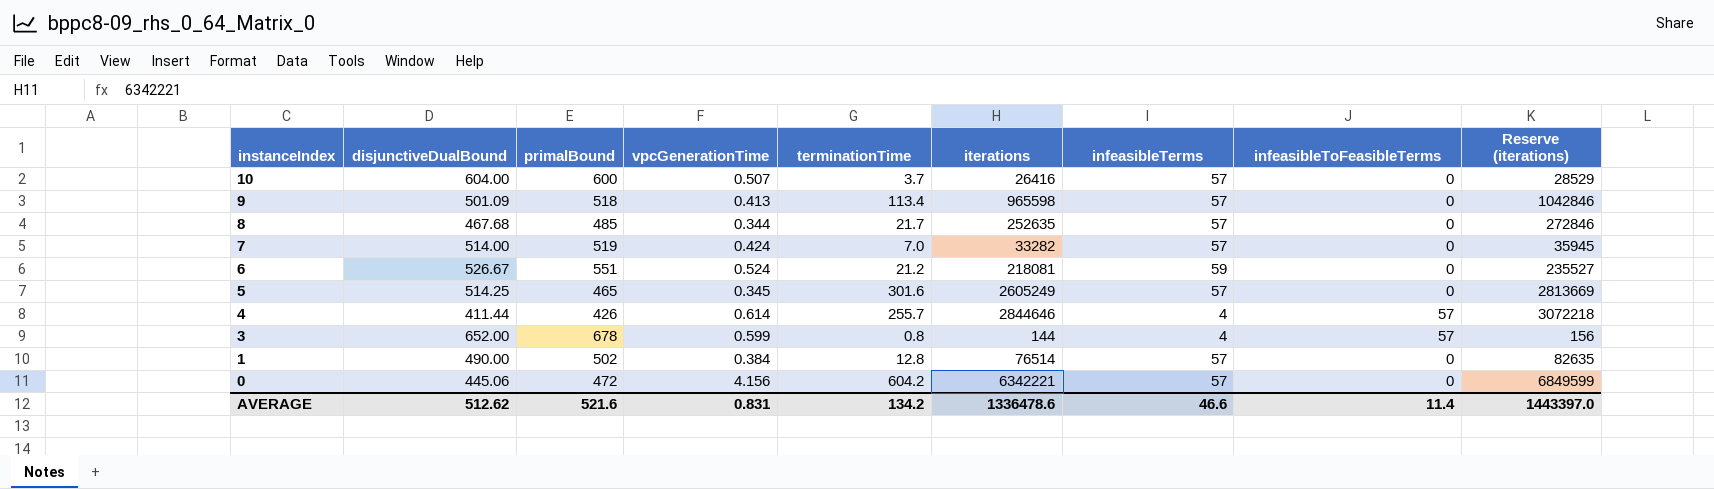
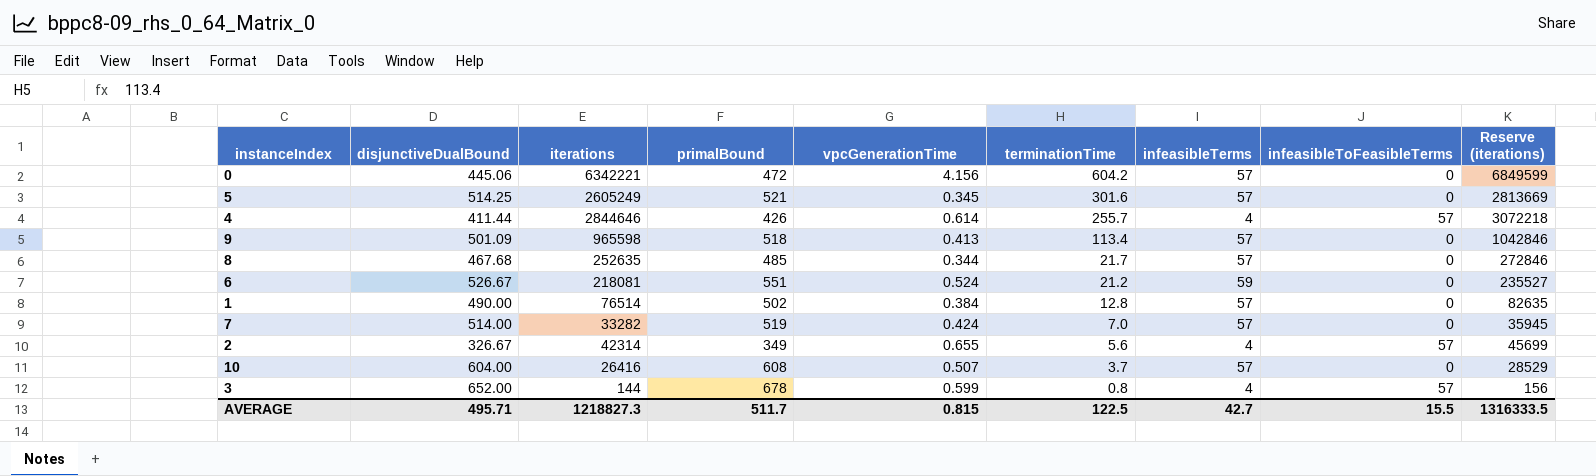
row order: instanceIndex descending -> terminationTime descending
column iterations | position: 6 -> 3
5 | primalBound: 465 -> 521
row 2: none -> 326.67 | 42314 | 349 | 0.655 | 5.6 | 4 | 57 | 45699
10 | primalBound: 600 -> 608
AVERAGE | disjunctiveDualBound: 512.62 -> 495.71
AVERAGE | iterations: 1336478.6 -> 1218827.3
AVERAGE | primalBound: 521.6 -> 511.7
AVERAGE | vpcGenerationTime: 0.831 -> 0.815
AVERAGE | terminationTime: 134.2 -> 122.5
AVERAGE | infeasibleTerms: 46.6 -> 42.7
AVERAGE | infeasibleToFeasibleTerms: 11.4 -> 15.5
AVERAGE | Reserve (iterations): 1443397.0 -> 1316333.5

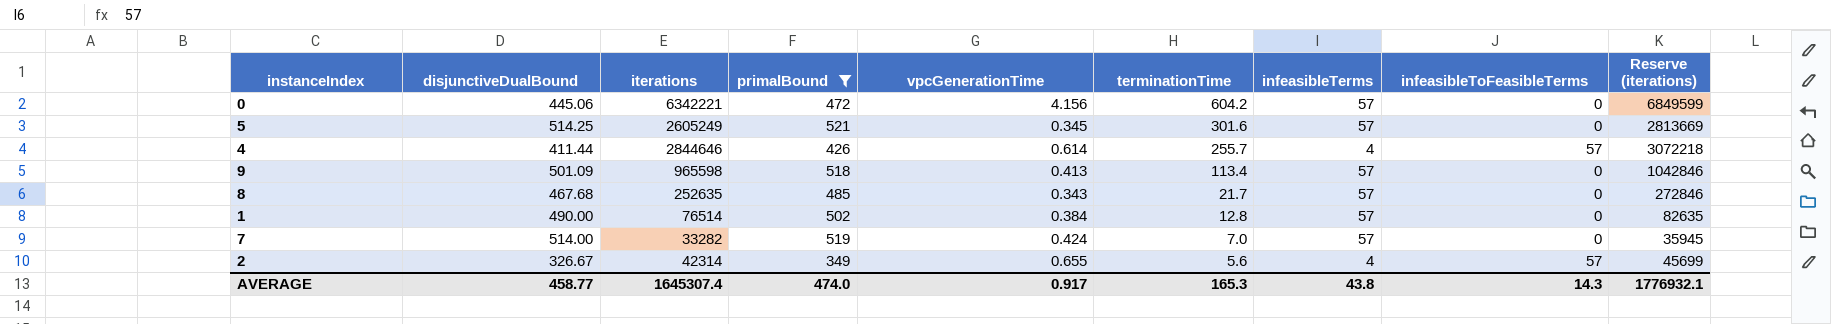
filter: none -> primalBound <= 521
8 | vpcGenerationTime: 0.344 -> 0.343
AVERAGE | disjunctiveDualBound: 495.71 -> 458.77
AVERAGE | iterations: 1218827.3 -> 1645307.4
AVERAGE | primalBound: 511.7 -> 474.0
AVERAGE | vpcGenerationTime: 0.815 -> 0.917
AVERAGE | terminationTime: 122.5 -> 165.3
AVERAGE | infeasibleTerms: 42.7 -> 43.8
AVERAGE | infeasibleToFeasibleTerms: 15.5 -> 14.3
AVERAGE | Reserve (iterations): 1316333.5 -> 1776932.1

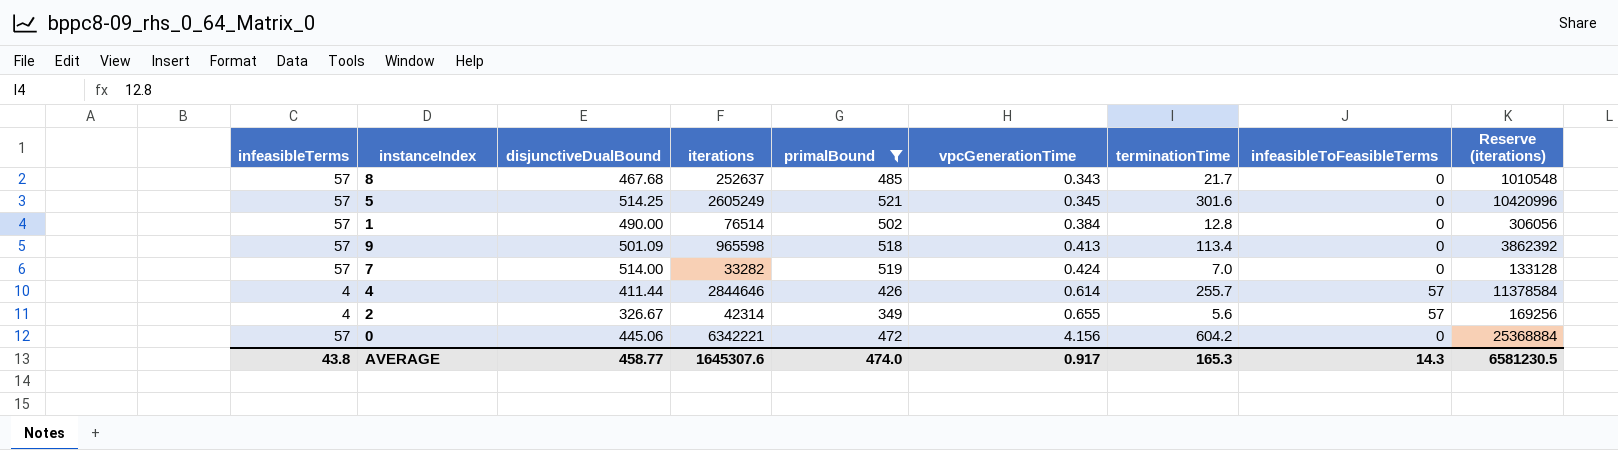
row order: terminationTime descending -> vpcGenerationTime ascending
column infeasibleTerms | position: 7 -> 1
column Reserve (iterations) | formula: [iterations] * 1.08 -> [iterations] * 4
8 | iterations: 252635 -> 252637
AVERAGE | iterations: 1645307.4 -> 1645307.6
AVERAGE | Reserve (iterations): 1776932.1 -> 6581230.5

